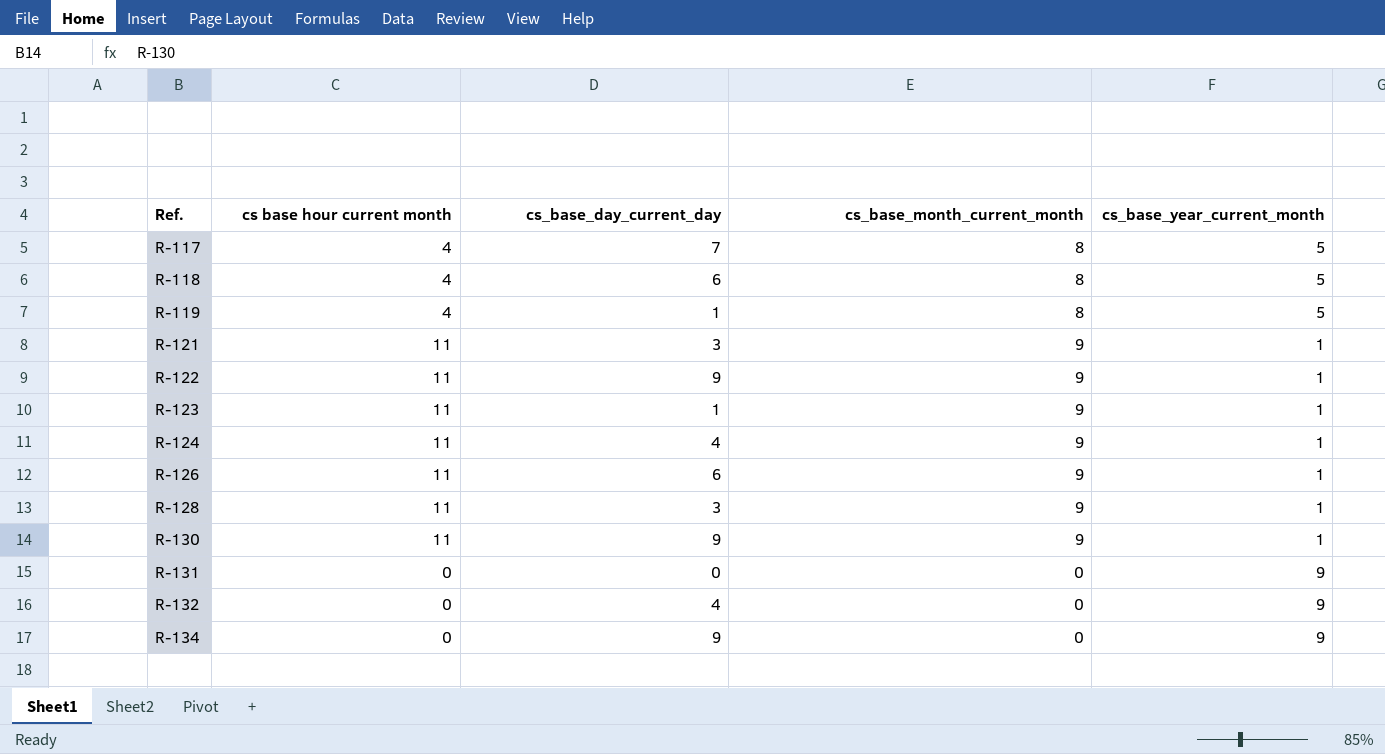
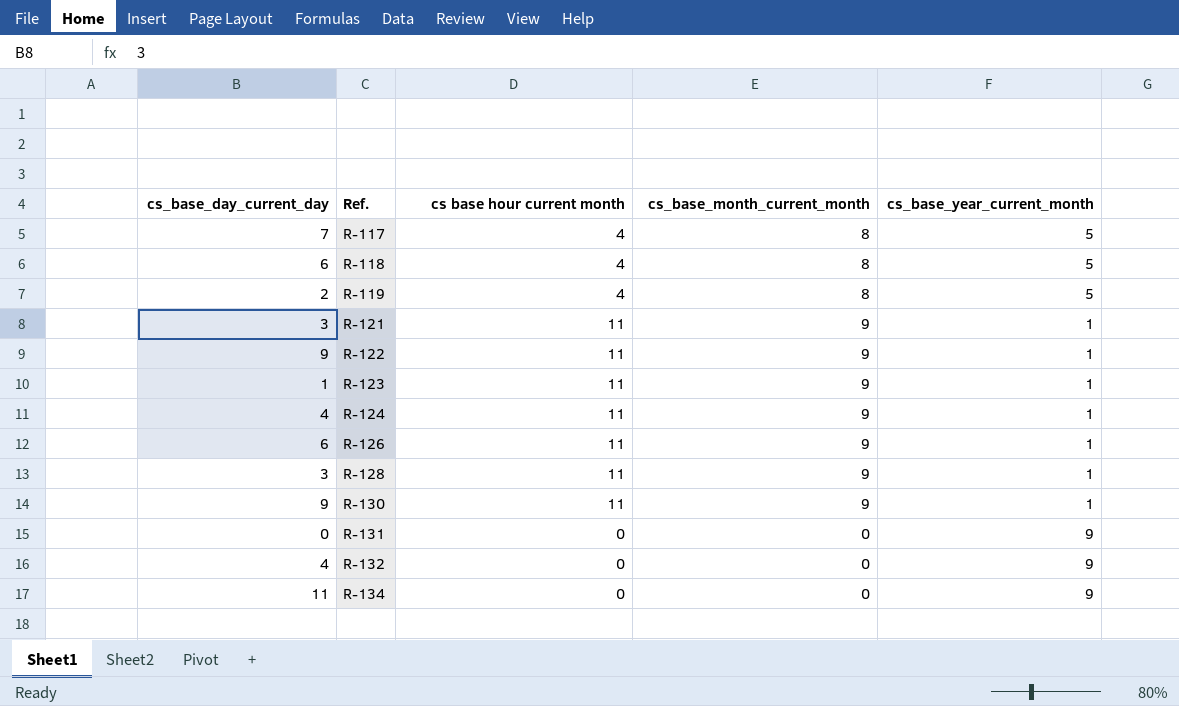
column cs_base_day_current_day | position: 3 -> 1
R-119 | cs_base_day_current_day: 1 -> 2
R-134 | cs_base_day_current_day: 9 -> 11

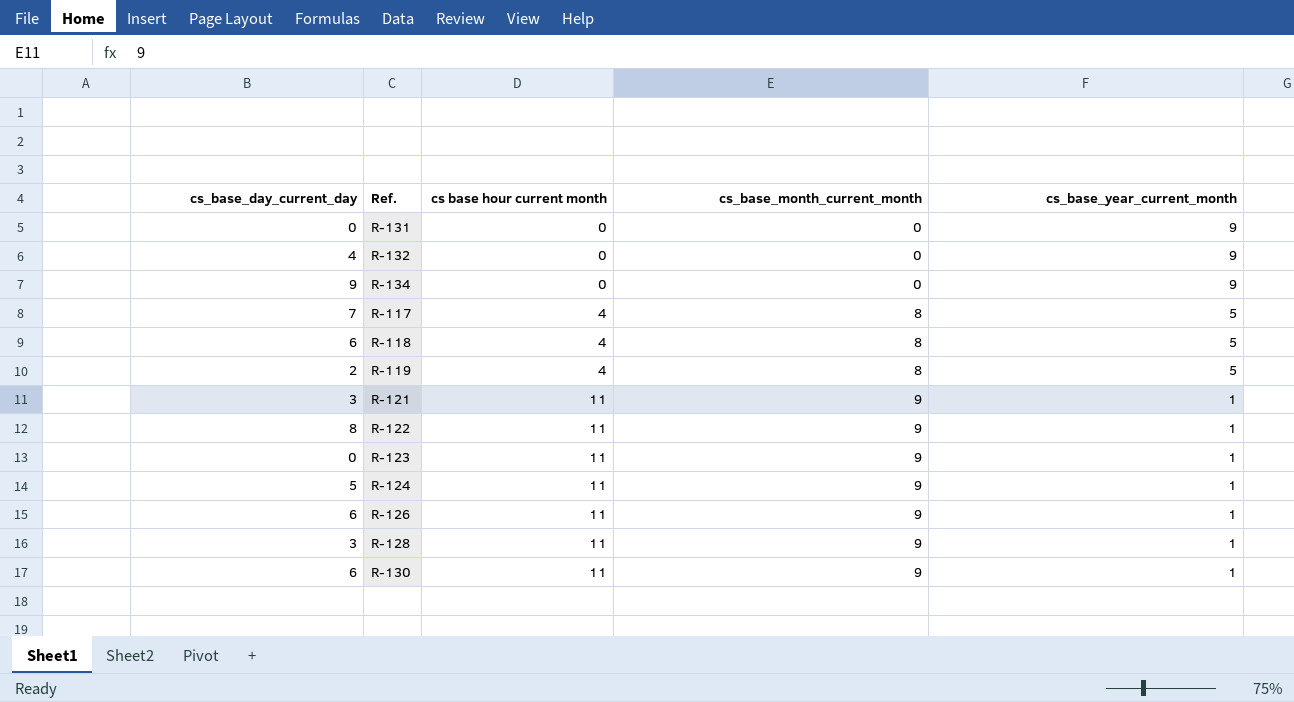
row order: Ref. ascending -> cs base hour current month ascending
R-134 | cs_base_day_current_day: 11 -> 9
R-122 | cs_base_day_current_day: 9 -> 8
R-123 | cs_base_day_current_day: 1 -> 0
R-124 | cs_base_day_current_day: 4 -> 5
R-130 | cs_base_day_current_day: 9 -> 6

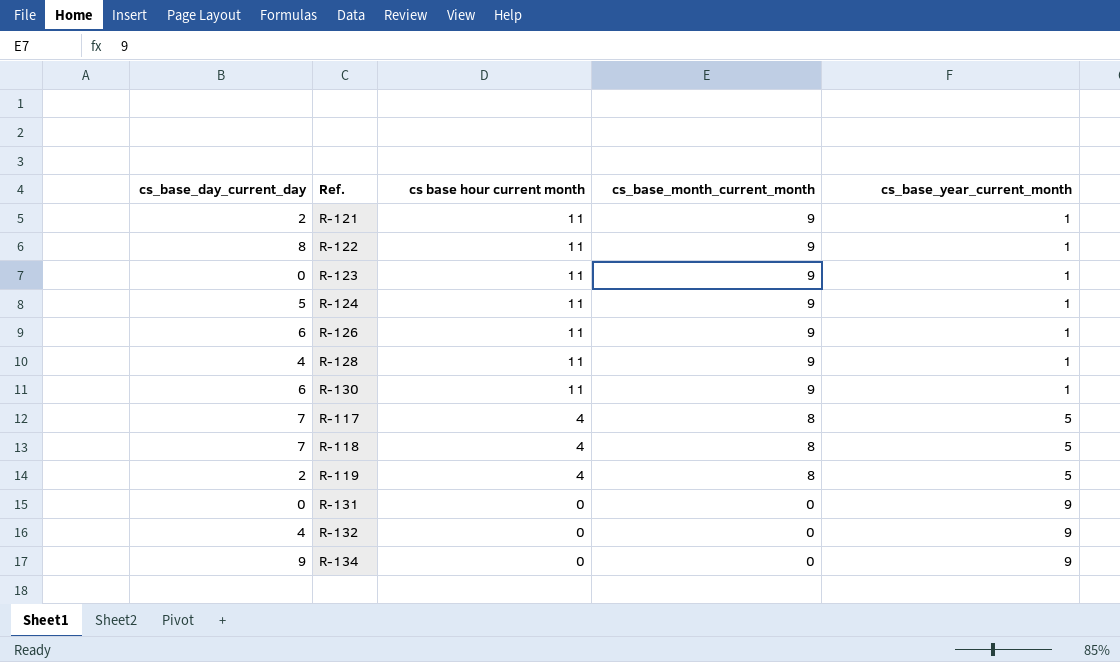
row order: cs base hour current month ascending -> cs base hour current month descending
R-121 | cs_base_day_current_day: 3 -> 2
R-128 | cs_base_day_current_day: 3 -> 4
R-118 | cs_base_day_current_day: 6 -> 7

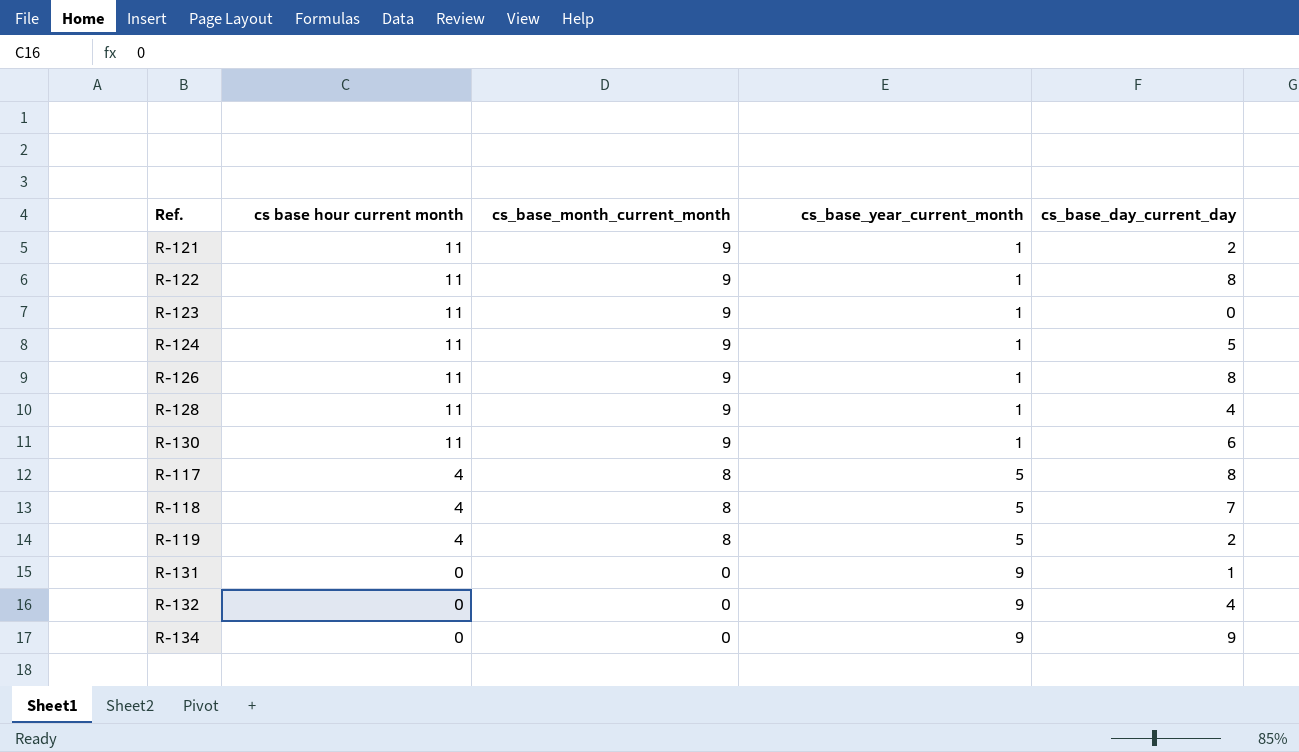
column cs_base_day_current_day | position: 1 -> 5
R-126 | cs_base_day_current_day: 6 -> 8
R-117 | cs_base_day_current_day: 7 -> 8
R-131 | cs_base_day_current_day: 0 -> 1

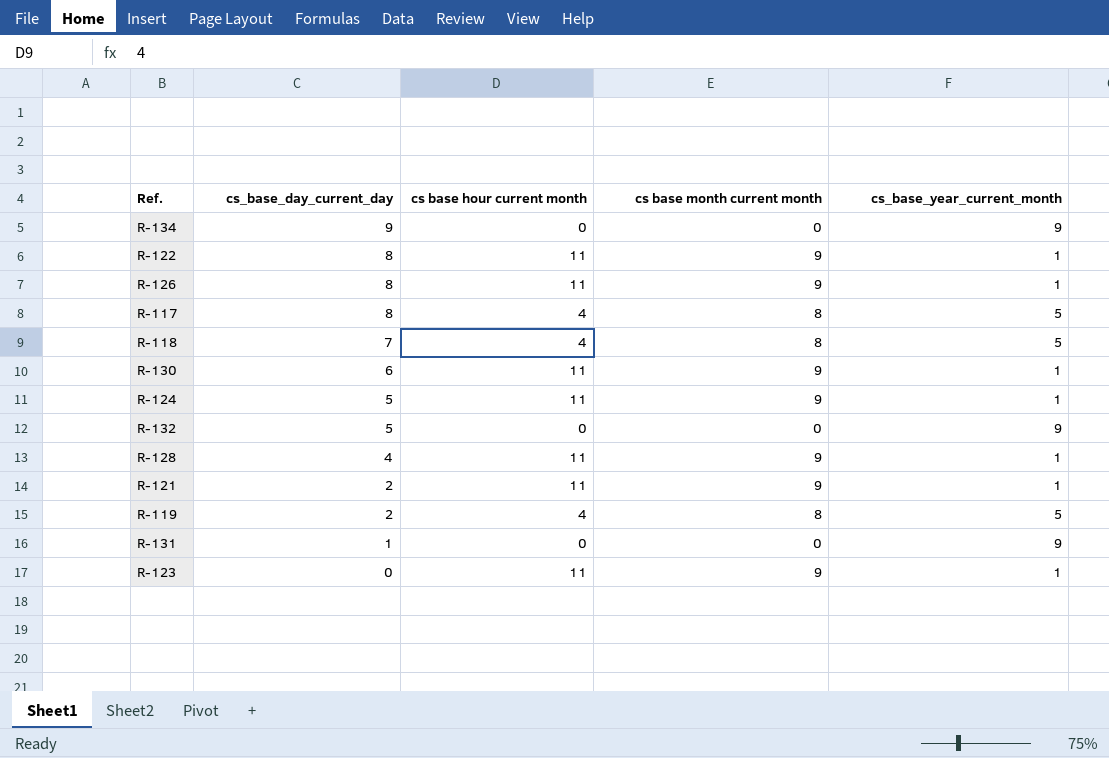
row order: cs base hour current month descending -> cs_base_day_current_day descending
column cs_base_day_current_day | position: 5 -> 2
column name: cs_base_month_current_month -> cs base month current month
R-132 | cs_base_day_current_day: 4 -> 5

